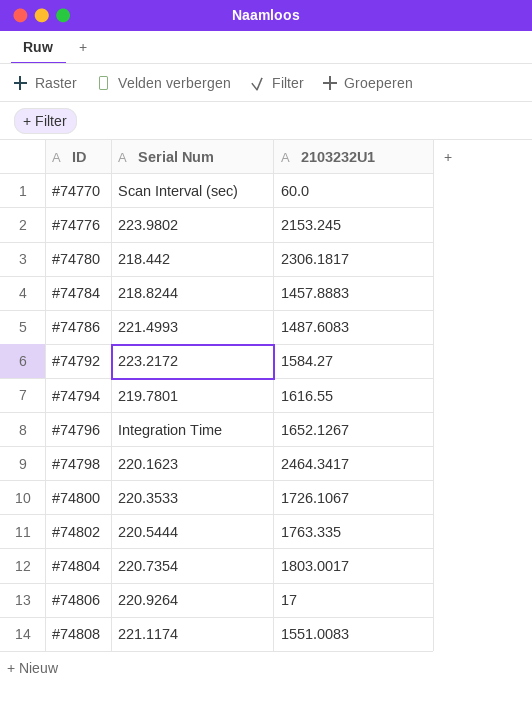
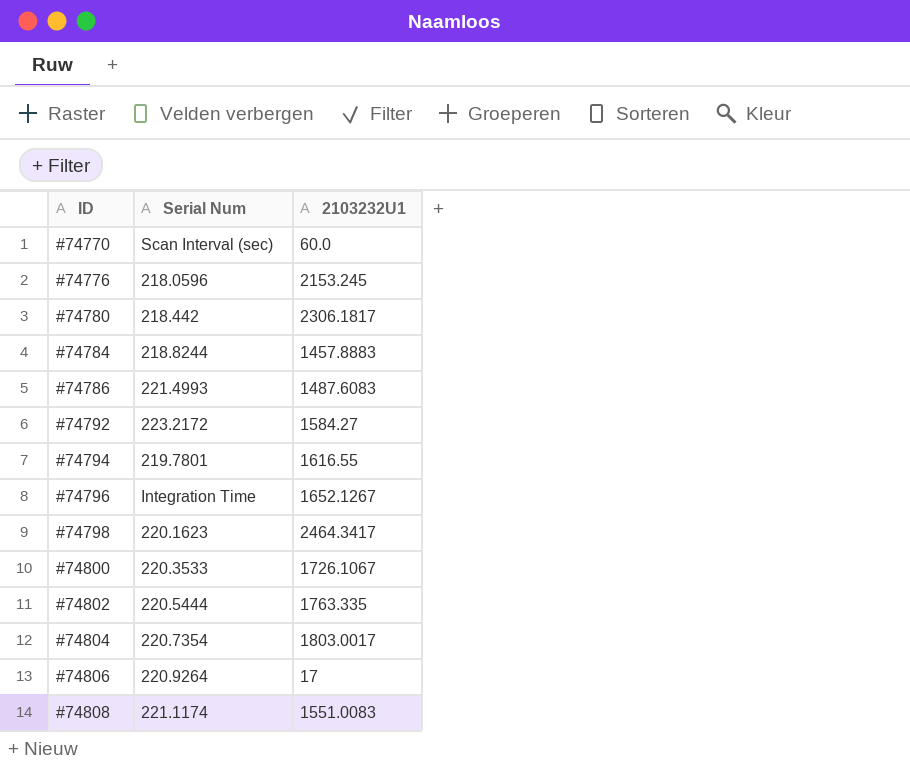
#74776 | Serial Num: 223.9802 -> 218.0596

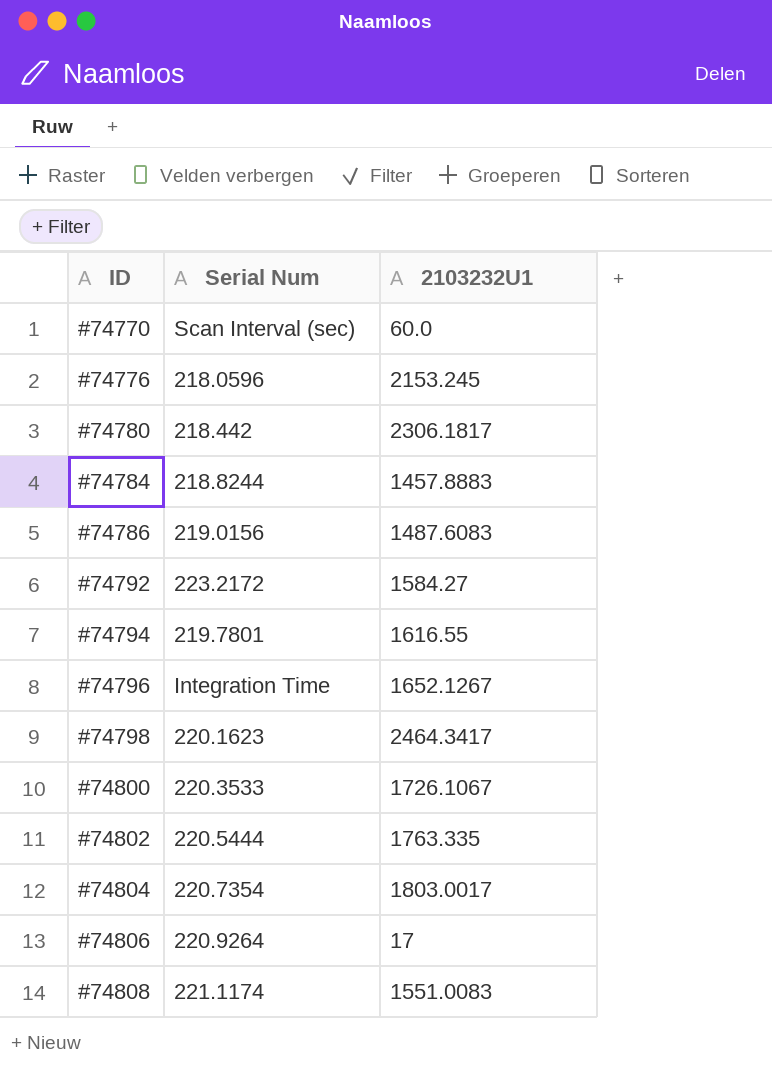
#74786 | Serial Num: 221.4993 -> 219.0156

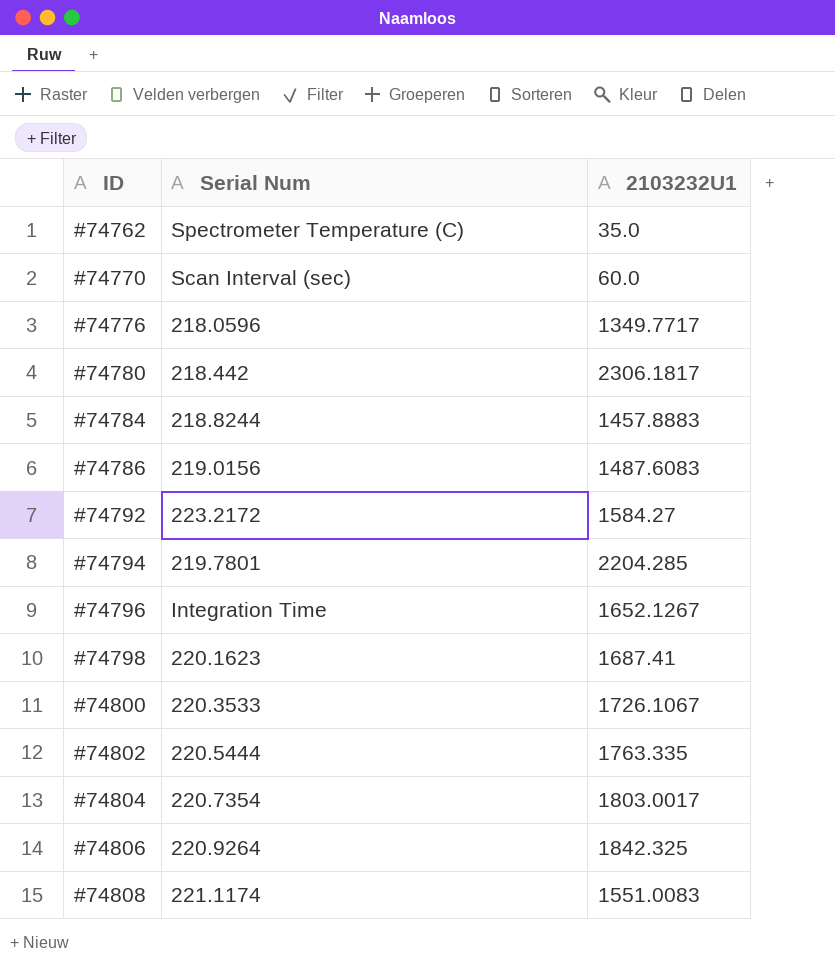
row #74762: none -> Spectrometer Temperature (C) | 35.0
#74776 | 2103232U1: 2153.245 -> 1349.7717
#74794 | 2103232U1: 1616.55 -> 2204.285
#74798 | 2103232U1: 2464.3417 -> 1687.41
#74806 | 2103232U1: 17 -> 1842.325

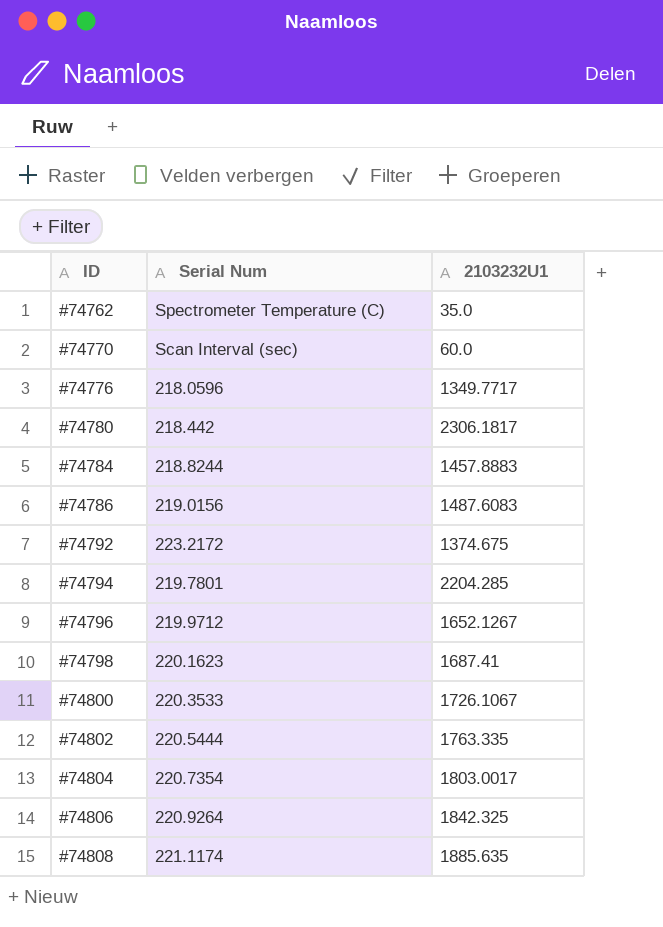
#74792 | 2103232U1: 1584.27 -> 1374.675
#74796 | Serial Num: Integration Time -> 219.9712
#74808 | 2103232U1: 1551.0083 -> 1885.635

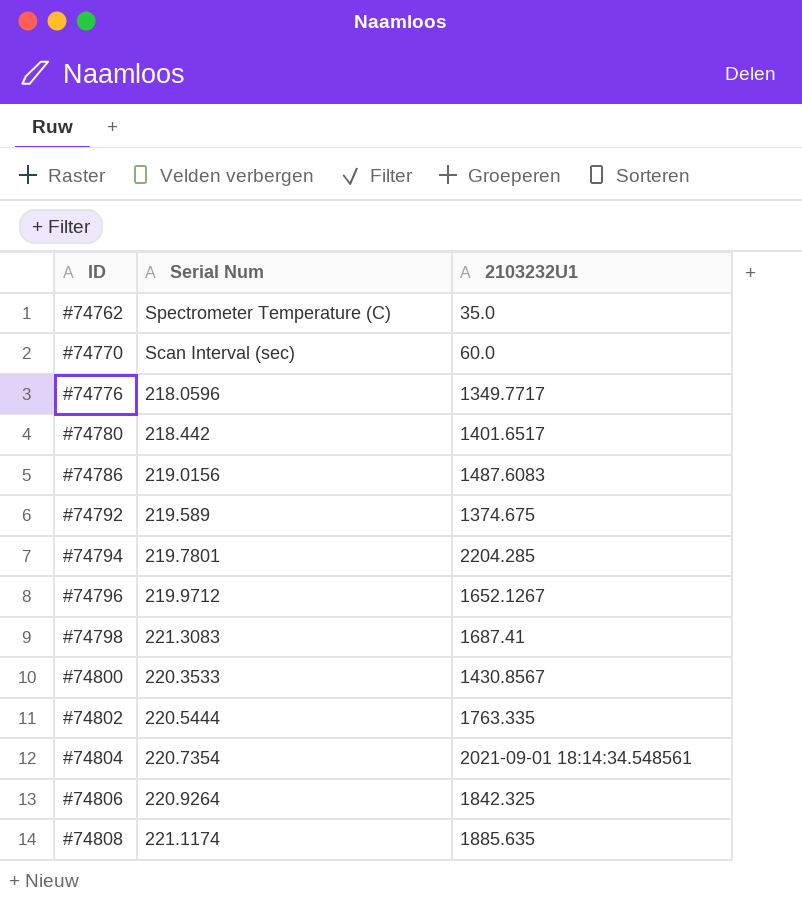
row #74784: 218.8244 | 1457.8883 -> none
#74780 | 2103232U1: 2306.1817 -> 1401.6517
#74792 | Serial Num: 223.2172 -> 219.589
#74798 | Serial Num: 220.1623 -> 221.3083
#74800 | 2103232U1: 1726.1067 -> 1430.8567
#74804 | 2103232U1: 1803.0017 -> 2021-09-01 18:14:34.548561

